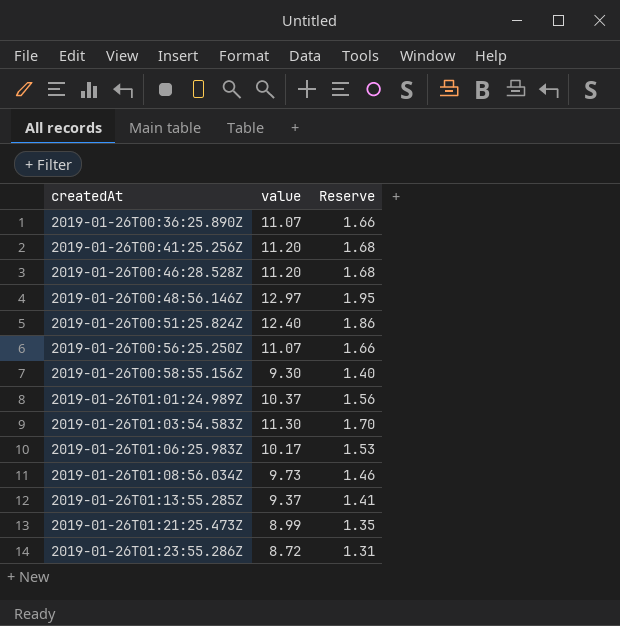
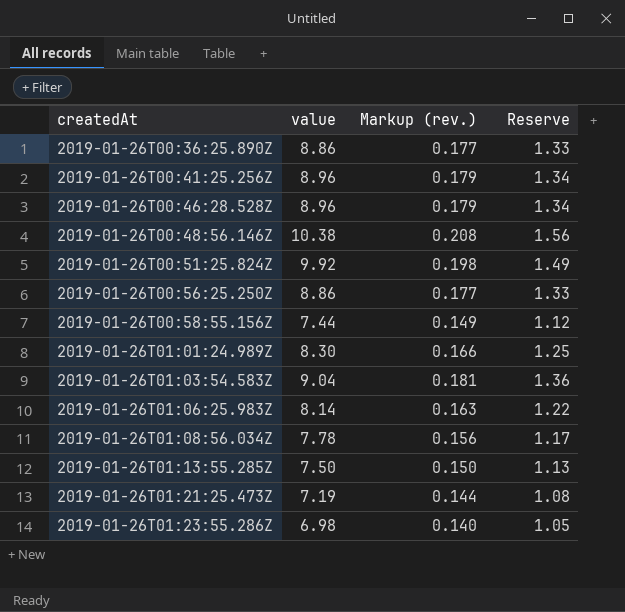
column Markup (rev.) | formula: none -> [value] * 0.02
2019-01-26T00:36:25.890Z | value: 11.07 -> 8.86
2019-01-26T00:36:25.890Z | Reserve: 1.66 -> 1.33
2019-01-26T00:41:25.256Z | value: 11.20 -> 8.96
2019-01-26T00:41:25.256Z | Reserve: 1.68 -> 1.34
2019-01-26T00:46:28.528Z | value: 11.20 -> 8.96
2019-01-26T00:46:28.528Z | Reserve: 1.68 -> 1.34
2019-01-26T00:48:56.146Z | value: 12.97 -> 10.38
2019-01-26T00:48:56.146Z | Reserve: 1.95 -> 1.56
2019-01-26T00:51:25.824Z | value: 12.40 -> 9.92
2019-01-26T00:51:25.824Z | Reserve: 1.86 -> 1.49
2019-01-26T00:56:25.250Z | value: 11.07 -> 8.86
2019-01-26T00:56:25.250Z | Reserve: 1.66 -> 1.33
2019-01-26T00:58:55.156Z | value: 9.30 -> 7.44
2019-01-26T00:58:55.156Z | Reserve: 1.40 -> 1.12
2019-01-26T01:01:24.989Z | value: 10.37 -> 8.30
2019-01-26T01:01:24.989Z | Reserve: 1.56 -> 1.25
2019-01-26T01:03:54.583Z | value: 11.30 -> 9.04
2019-01-26T01:03:54.583Z | Reserve: 1.70 -> 1.36
2019-01-26T01:06:25.983Z | value: 10.17 -> 8.14
2019-01-26T01:06:25.983Z | Reserve: 1.53 -> 1.22
2019-01-26T01:08:56.034Z | value: 9.73 -> 7.78
2019-01-26T01:08:56.034Z | Reserve: 1.46 -> 1.17
2019-01-26T01:13:55.285Z | value: 9.37 -> 7.50
2019-01-26T01:13:55.285Z | Reserve: 1.41 -> 1.13
2019-01-26T01:21:25.473Z | value: 8.99 -> 7.19
2019-01-26T01:21:25.473Z | Reserve: 1.35 -> 1.08
2019-01-26T01:23:55.286Z | value: 8.72 -> 6.98
2019-01-26T01:23:55.286Z | Reserve: 1.31 -> 1.05

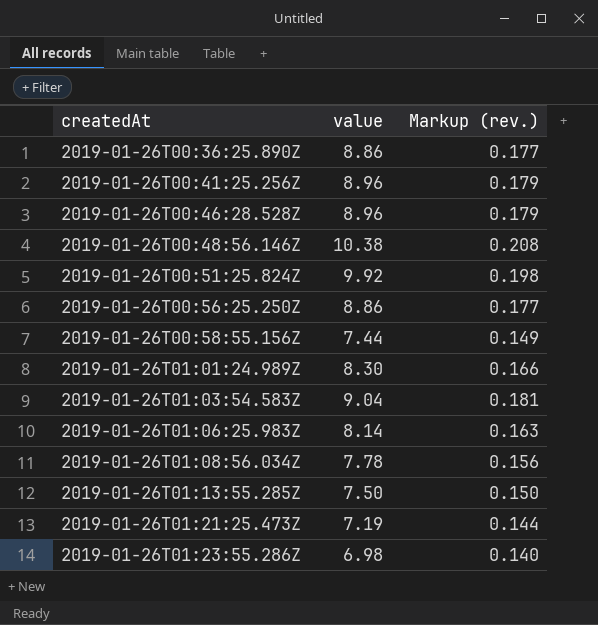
column Reserve | formula: [value] * 0.15 -> none

